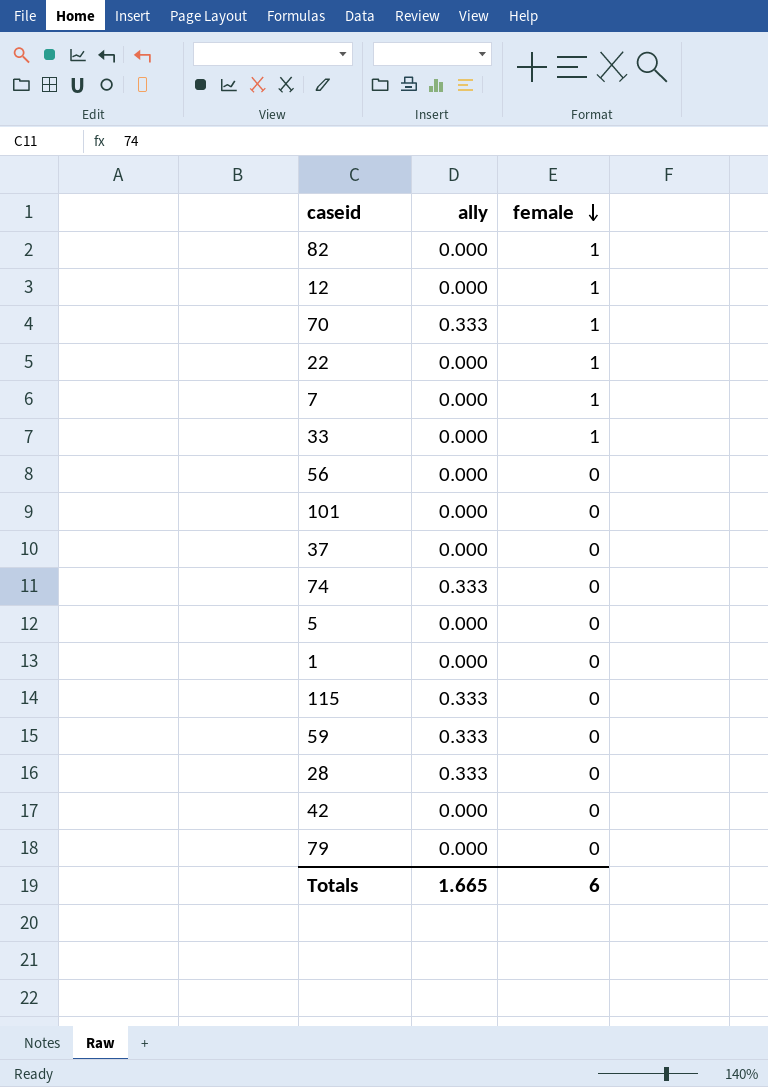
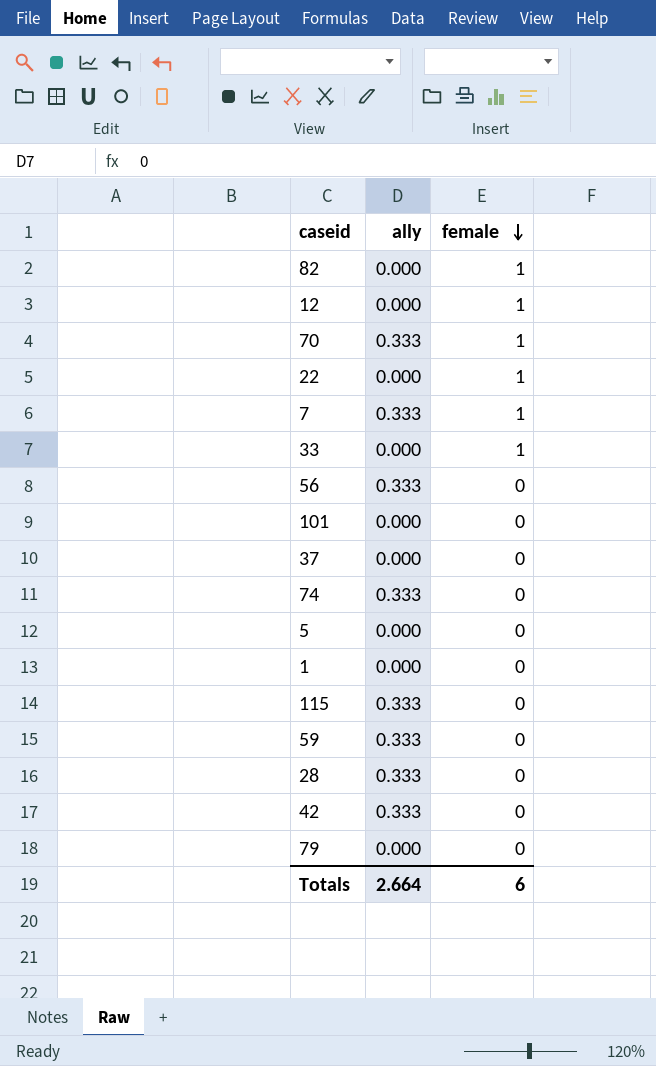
7 | ally: 0.000 -> 0.333
56 | ally: 0.000 -> 0.333
42 | ally: 0.000 -> 0.333
Totals | ally: 1.665 -> 2.664

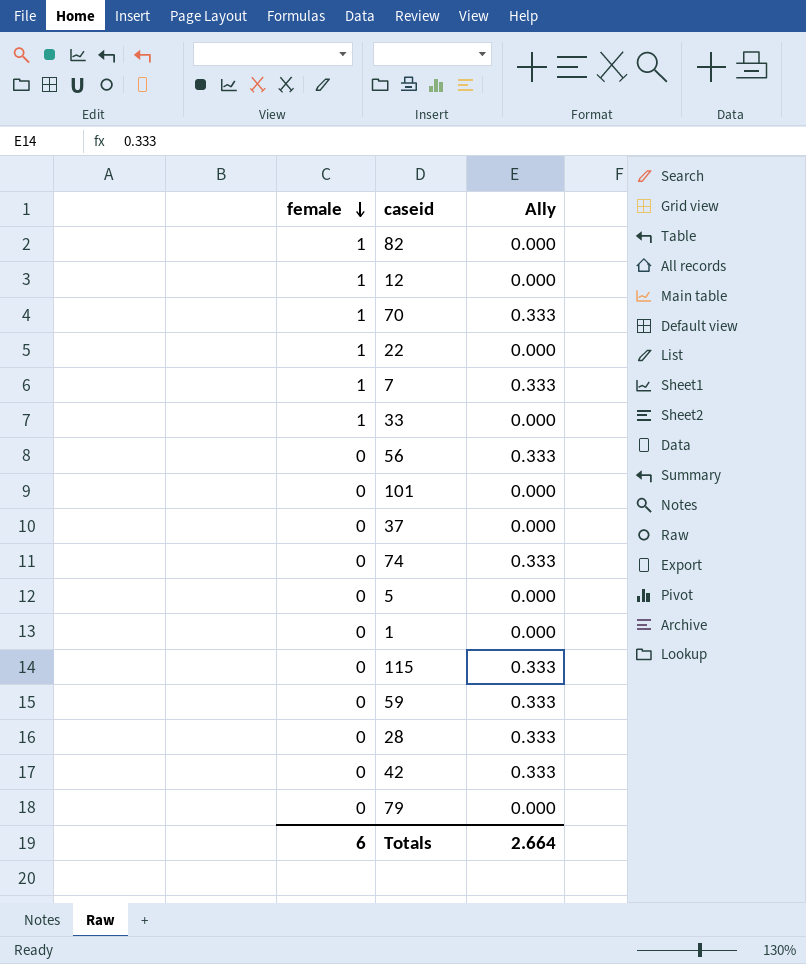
column female | position: 3 -> 1
column name: ally -> Ally

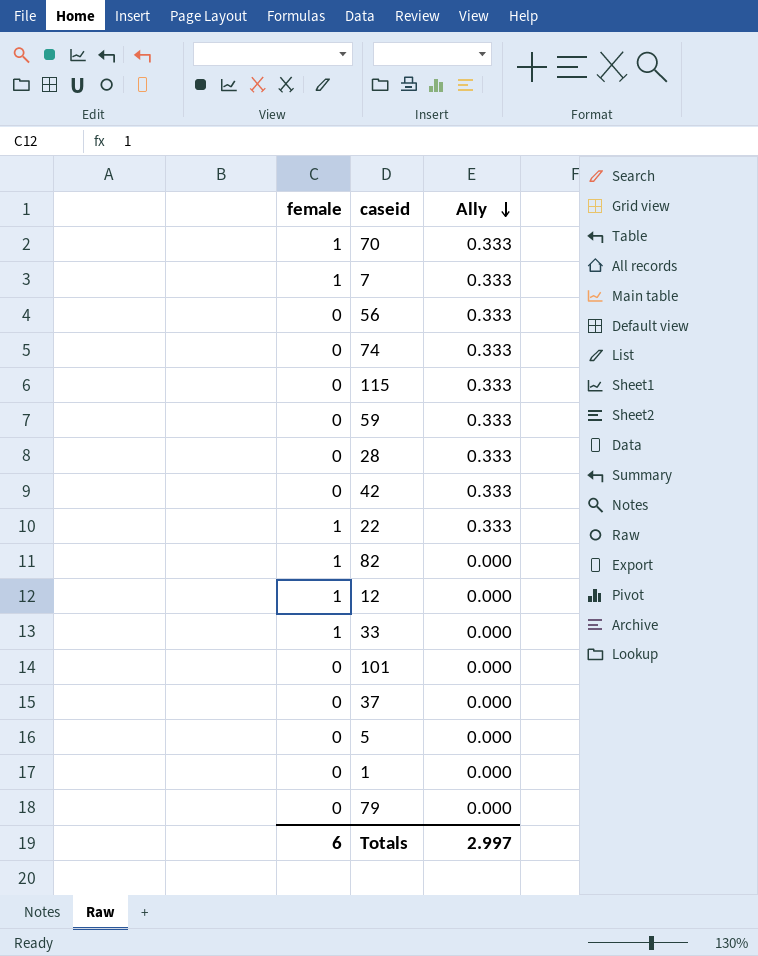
row order: female descending -> Ally descending
22 | Ally: 0.000 -> 0.333
Totals | Ally: 2.664 -> 2.997

